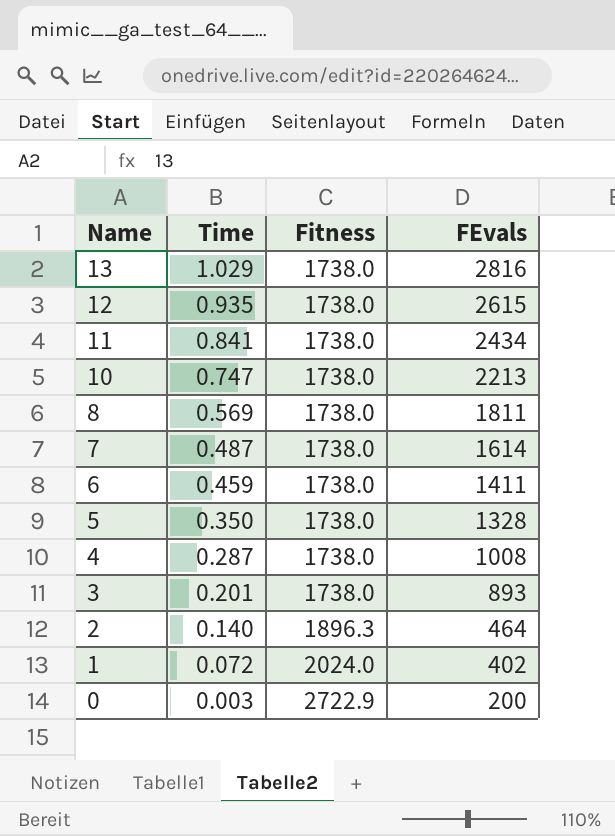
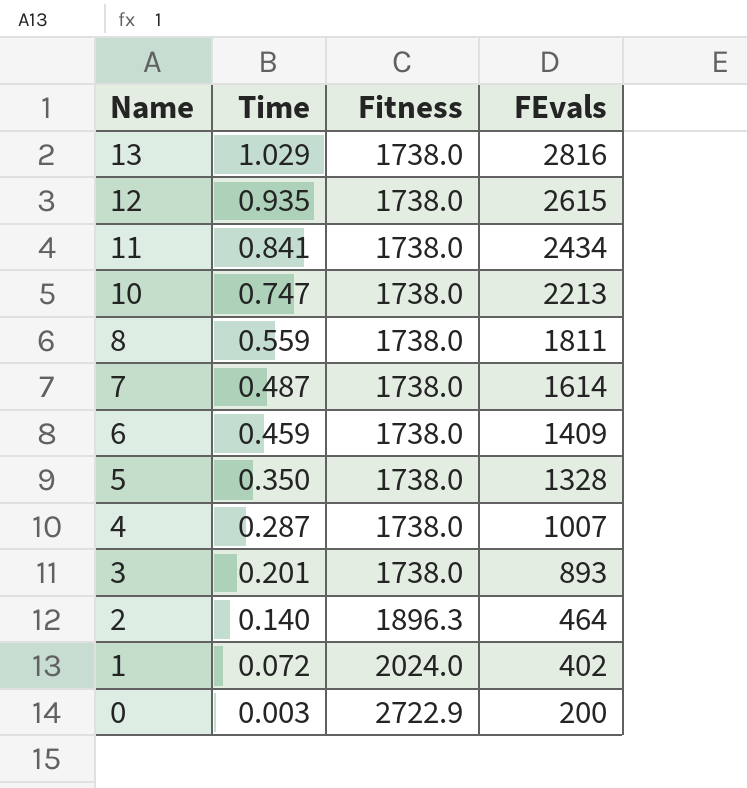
8 | Time: 0.569 -> 0.559
6 | FEvals: 1411 -> 1409
4 | FEvals: 1008 -> 1007

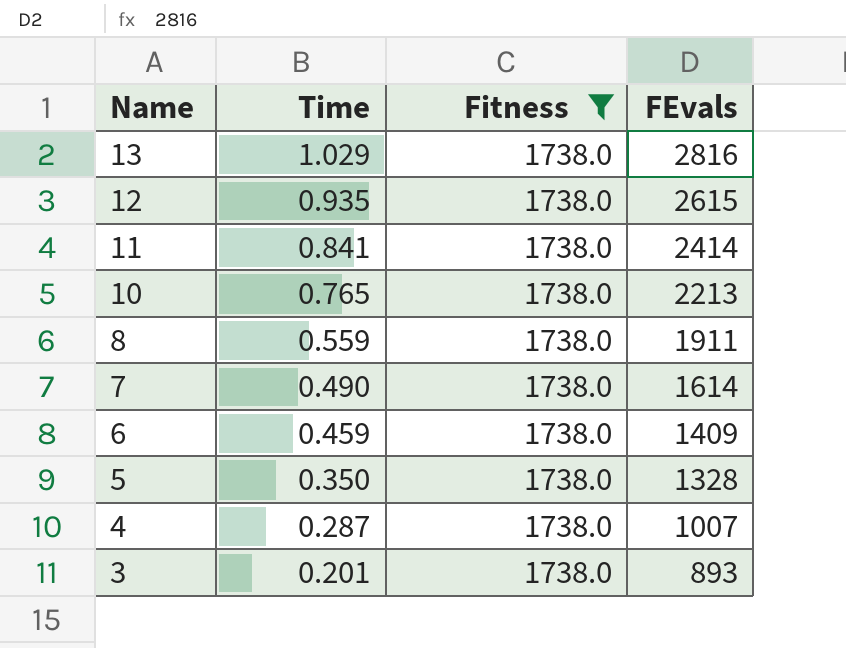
filter: none -> Fitness = 1738.0
11 | FEvals: 2434 -> 2414
10 | Time: 0.747 -> 0.765
8 | FEvals: 1811 -> 1911
7 | Time: 0.487 -> 0.490

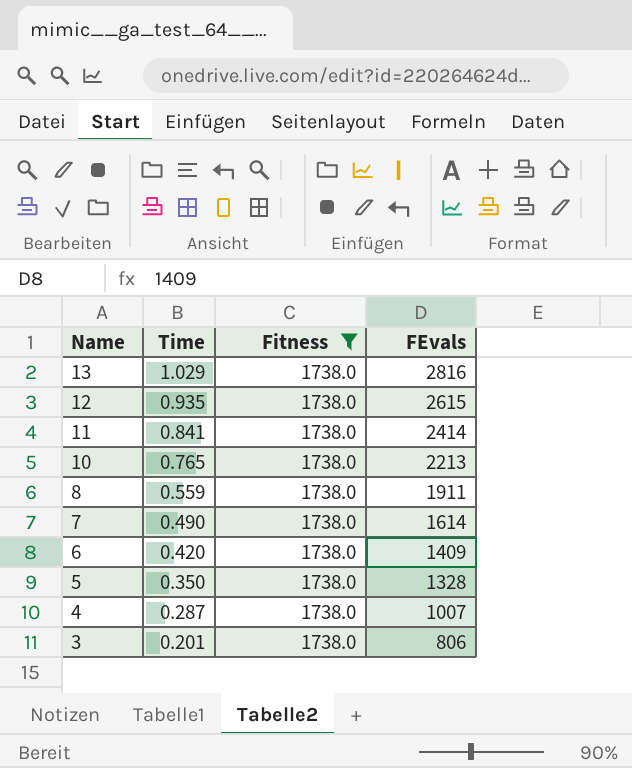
6 | Time: 0.459 -> 0.420
3 | FEvals: 893 -> 806

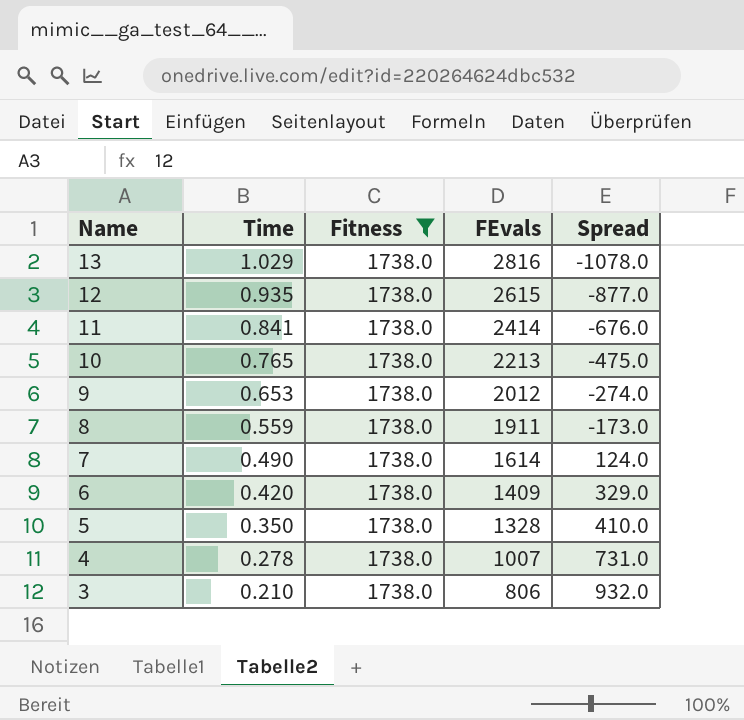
column Spread | formula: none -> [Fitness] - [FEvals]
row 9: none -> 0.653 | 1738.0 | 2012 | -274.0
4 | Time: 0.287 -> 0.278
3 | Time: 0.201 -> 0.210

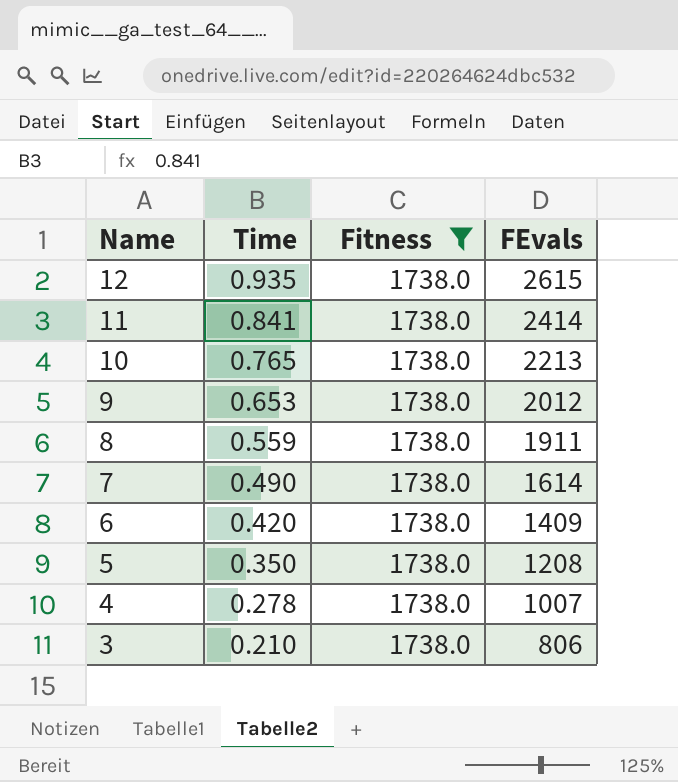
column Spread | formula: [Fitness] - [FEvals] -> none
row 13: 1.029 | 1738.0 | 2816 | -1078.0 -> none
5 | FEvals: 1328 -> 1208

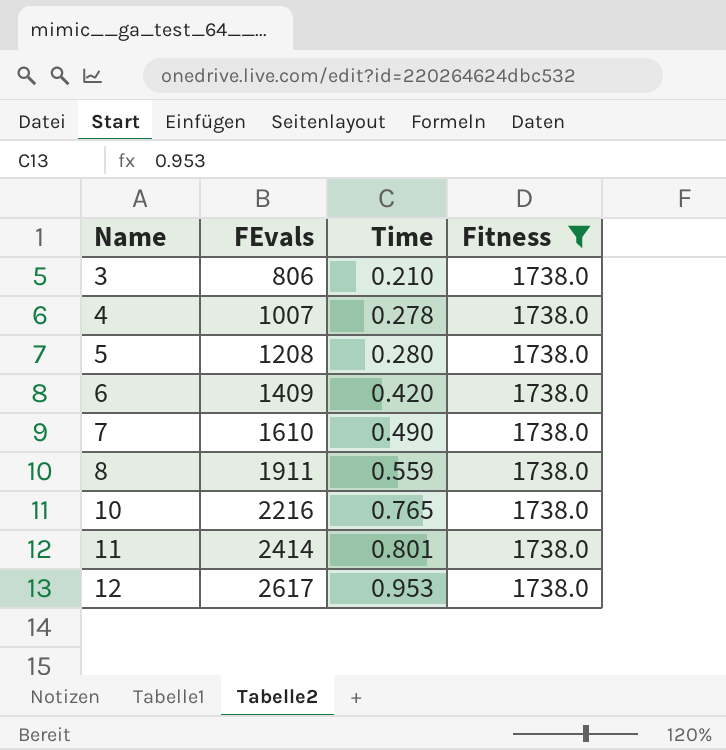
row order: Name descending -> Name ascending
column FEvals | position: 4 -> 2
row 9: 0.653 | 1738.0 | 2012 -> none
5 | Time: 0.350 -> 0.280
7 | FEvals: 1614 -> 1610
10 | FEvals: 2213 -> 2216
11 | Time: 0.841 -> 0.801
12 | FEvals: 2615 -> 2617
12 | Time: 0.935 -> 0.953

